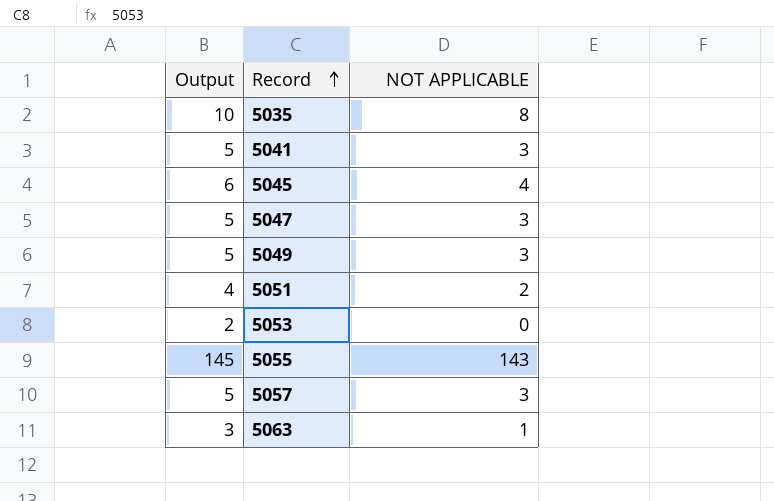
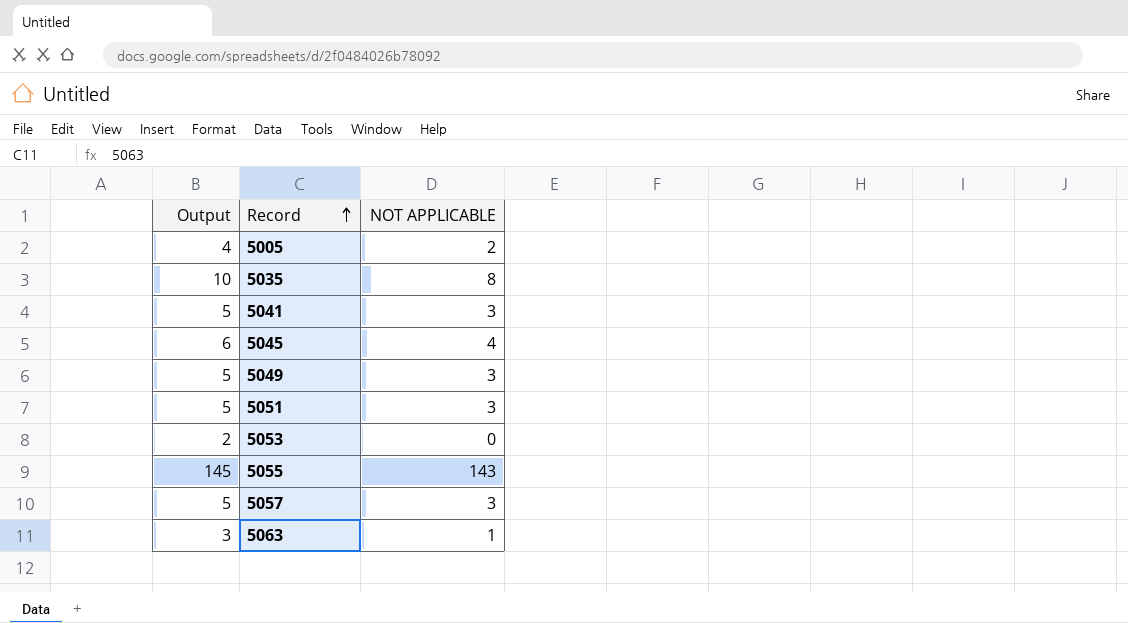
row 5047: 5 | 3 -> none
row 5005: none -> 4 | 2
5051 | Output: 4 -> 5
5051 | NOT APPLICABLE: 2 -> 3

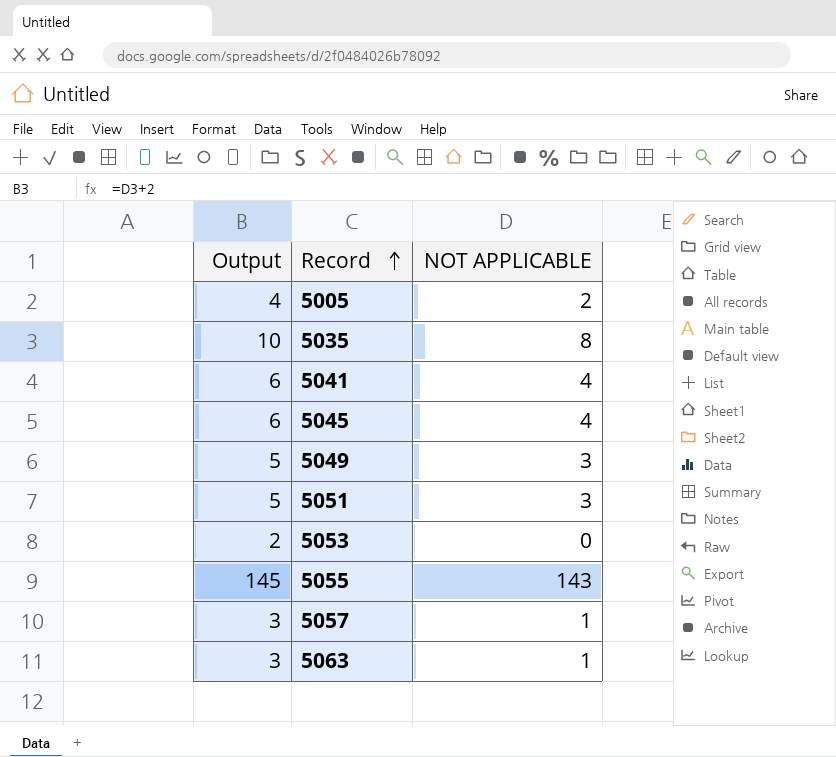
5041 | Output: 5 -> 6
5041 | NOT APPLICABLE: 3 -> 4
5057 | Output: 5 -> 3
5057 | NOT APPLICABLE: 3 -> 1

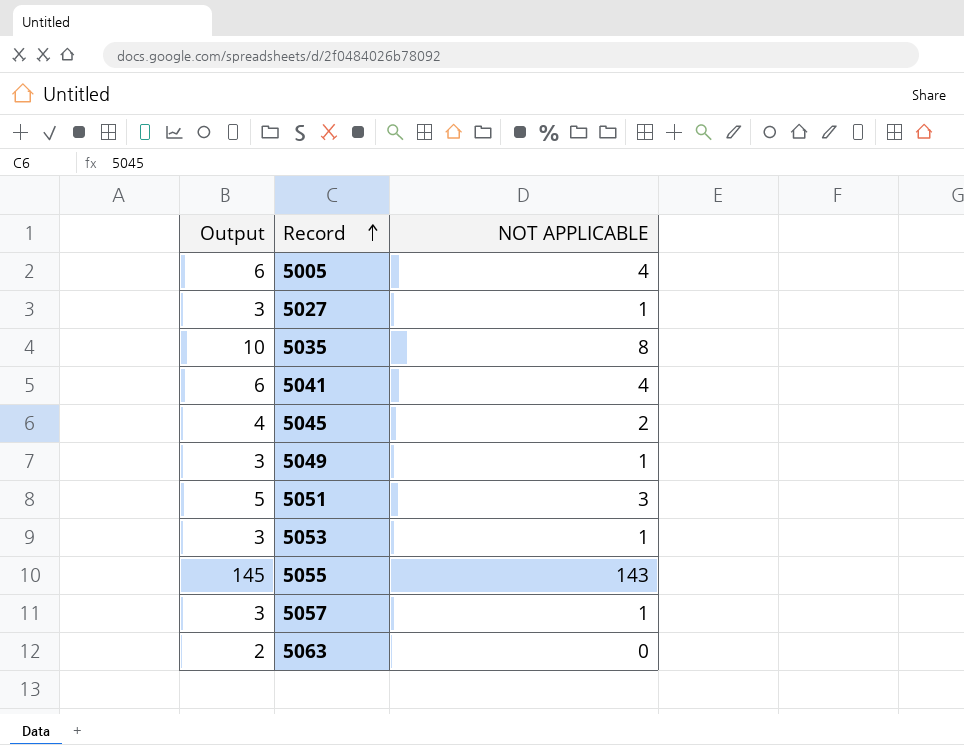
5005 | Output: 4 -> 6
5005 | NOT APPLICABLE: 2 -> 4
row 5027: none -> 3 | 1
5045 | Output: 6 -> 4
5045 | NOT APPLICABLE: 4 -> 2
5049 | Output: 5 -> 3
5049 | NOT APPLICABLE: 3 -> 1
5053 | Output: 2 -> 3
5053 | NOT APPLICABLE: 0 -> 1
5063 | Output: 3 -> 2
5063 | NOT APPLICABLE: 1 -> 0

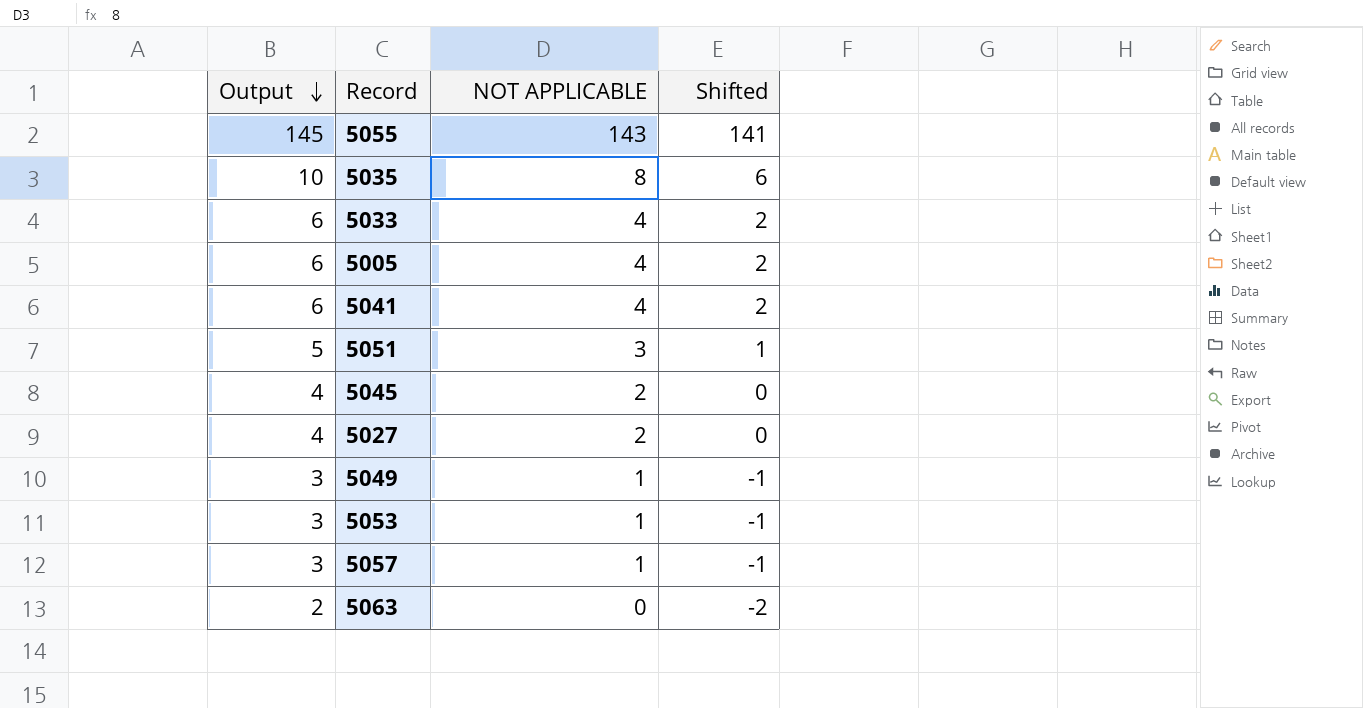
row order: Record ascending -> Output descending
column Shifted | formula: none -> [NOT APPLICABLE] - 2
row 5033: none -> 6 | 4 | 2
5027 | Output: 3 -> 4
5027 | NOT APPLICABLE: 1 -> 2

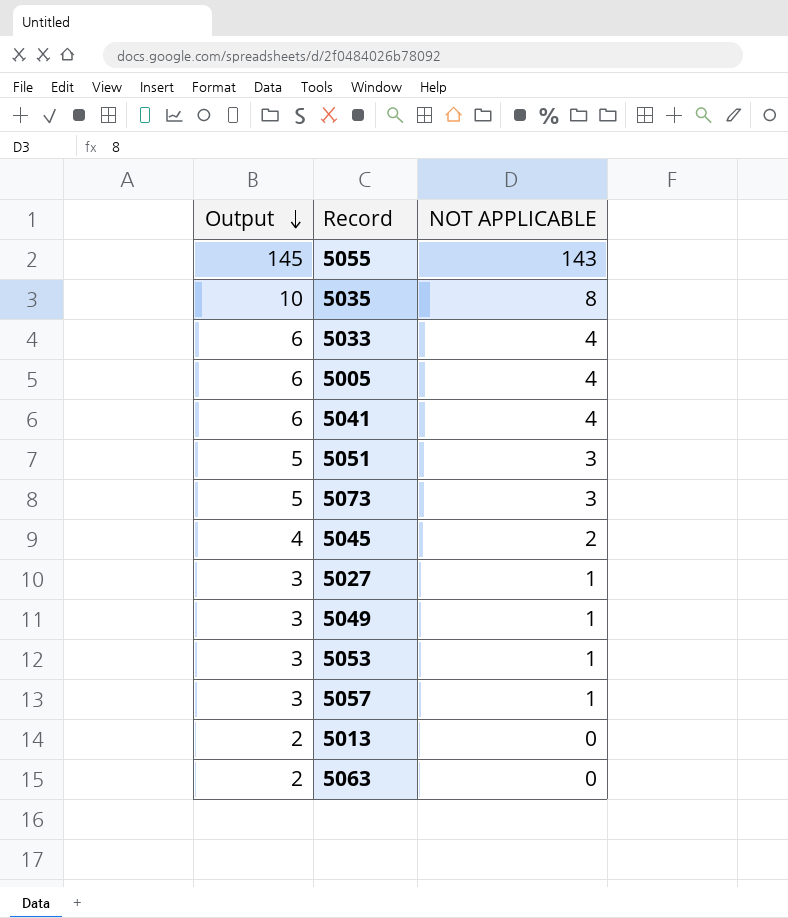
column Shifted | formula: [NOT APPLICABLE] - 2 -> none
row 5073: none -> 5 | 3
5027 | Output: 4 -> 3
5027 | NOT APPLICABLE: 2 -> 1
row 5013: none -> 2 | 0

